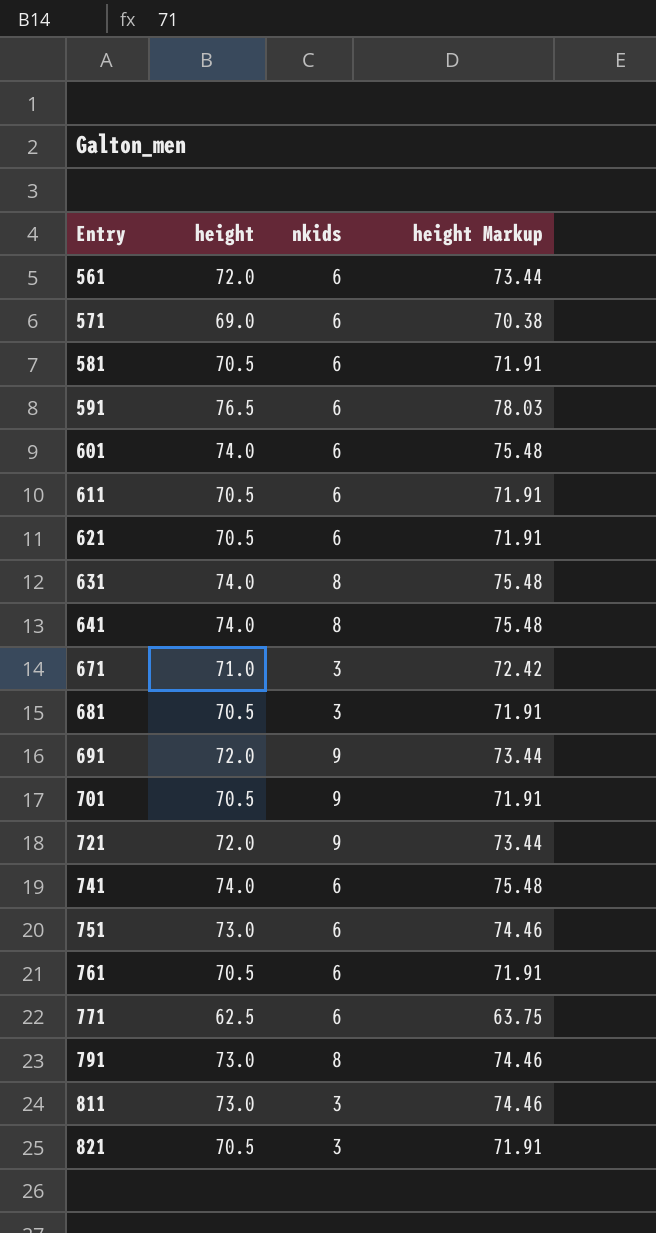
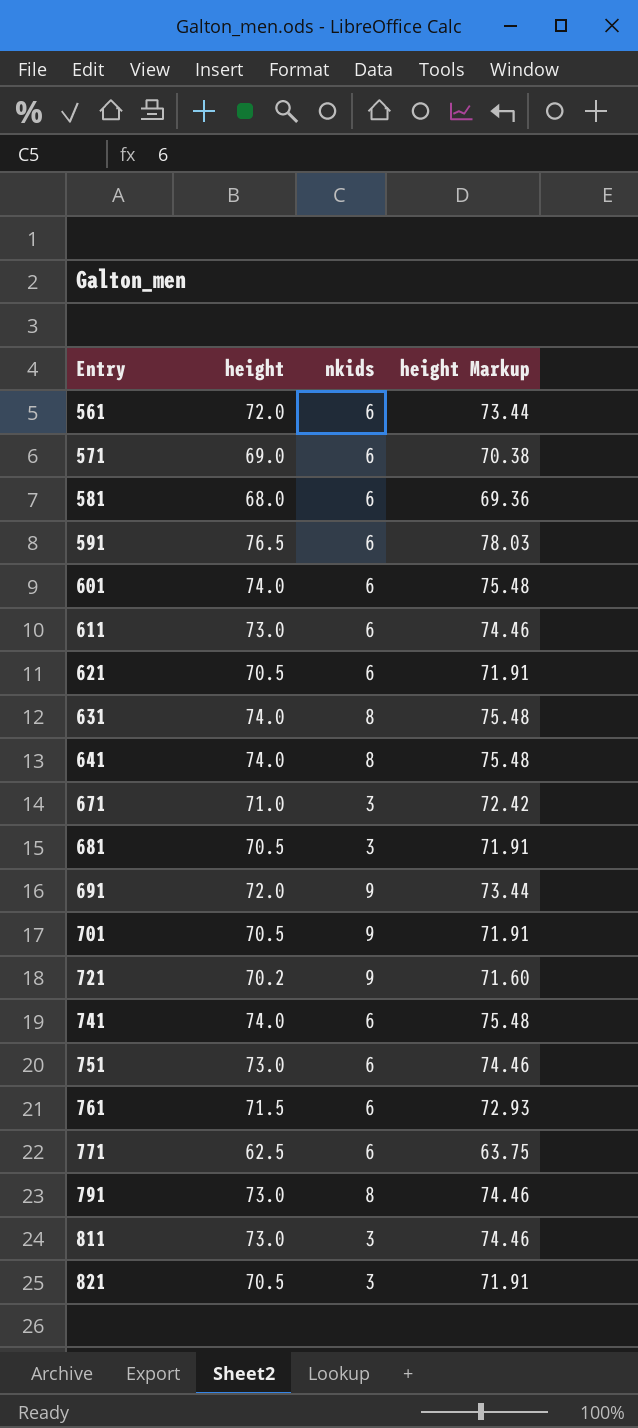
581 | height: 70.5 -> 68.0
581 | height Markup: 71.91 -> 69.36
611 | height: 70.5 -> 73.0
611 | height Markup: 71.91 -> 74.46
721 | height: 72.0 -> 70.2
721 | height Markup: 73.44 -> 71.60
761 | height: 70.5 -> 71.5
761 | height Markup: 71.91 -> 72.93

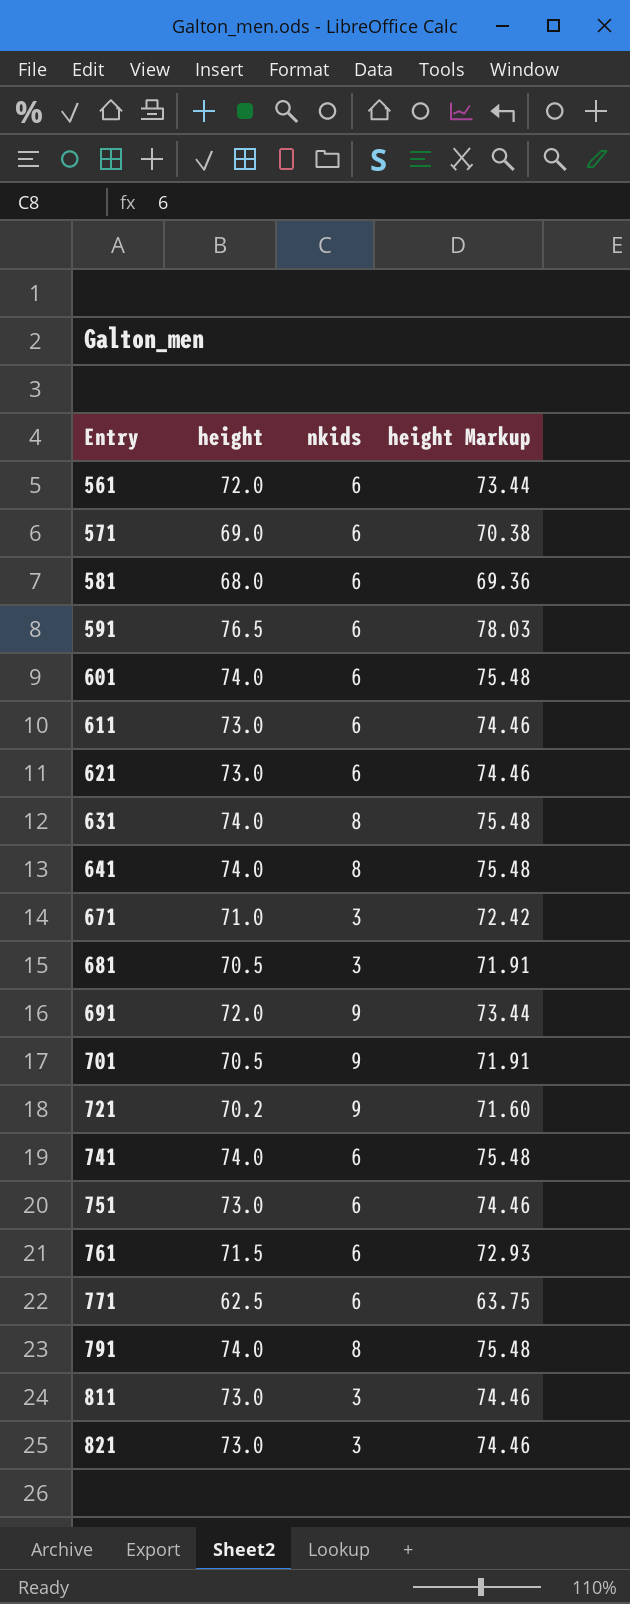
621 | height: 70.5 -> 73.0
621 | height Markup: 71.91 -> 74.46
791 | height: 73.0 -> 74.0
791 | height Markup: 74.46 -> 75.48
821 | height: 70.5 -> 73.0
821 | height Markup: 71.91 -> 74.46

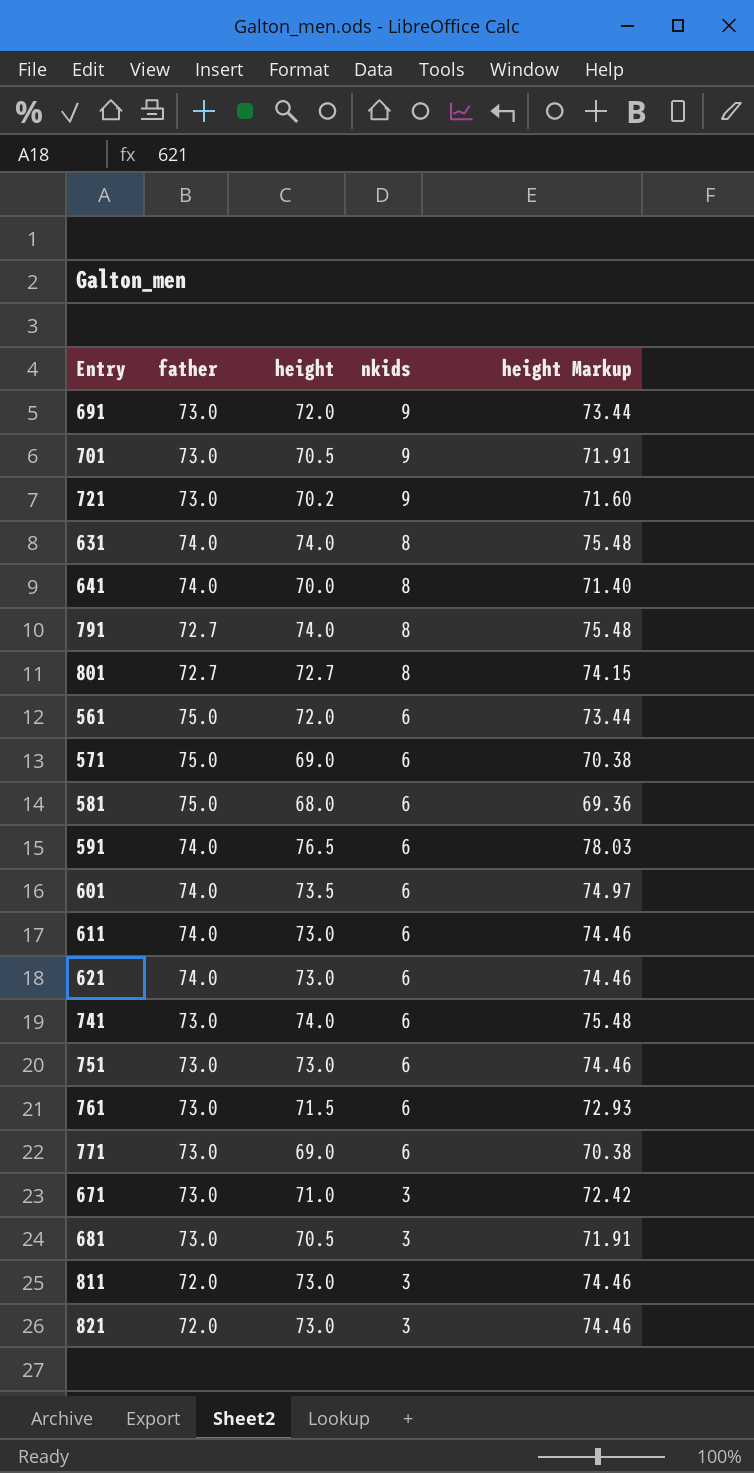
row order: Entry ascending -> nkids descending
column father | position: none -> 2
641 | height: 74.0 -> 70.0
641 | height Markup: 75.48 -> 71.40
row 801: none -> 72.7 | 72.7 | 8 | 74.15
601 | height: 74.0 -> 73.5
601 | height Markup: 75.48 -> 74.97
771 | height: 62.5 -> 69.0
771 | height Markup: 63.75 -> 70.38

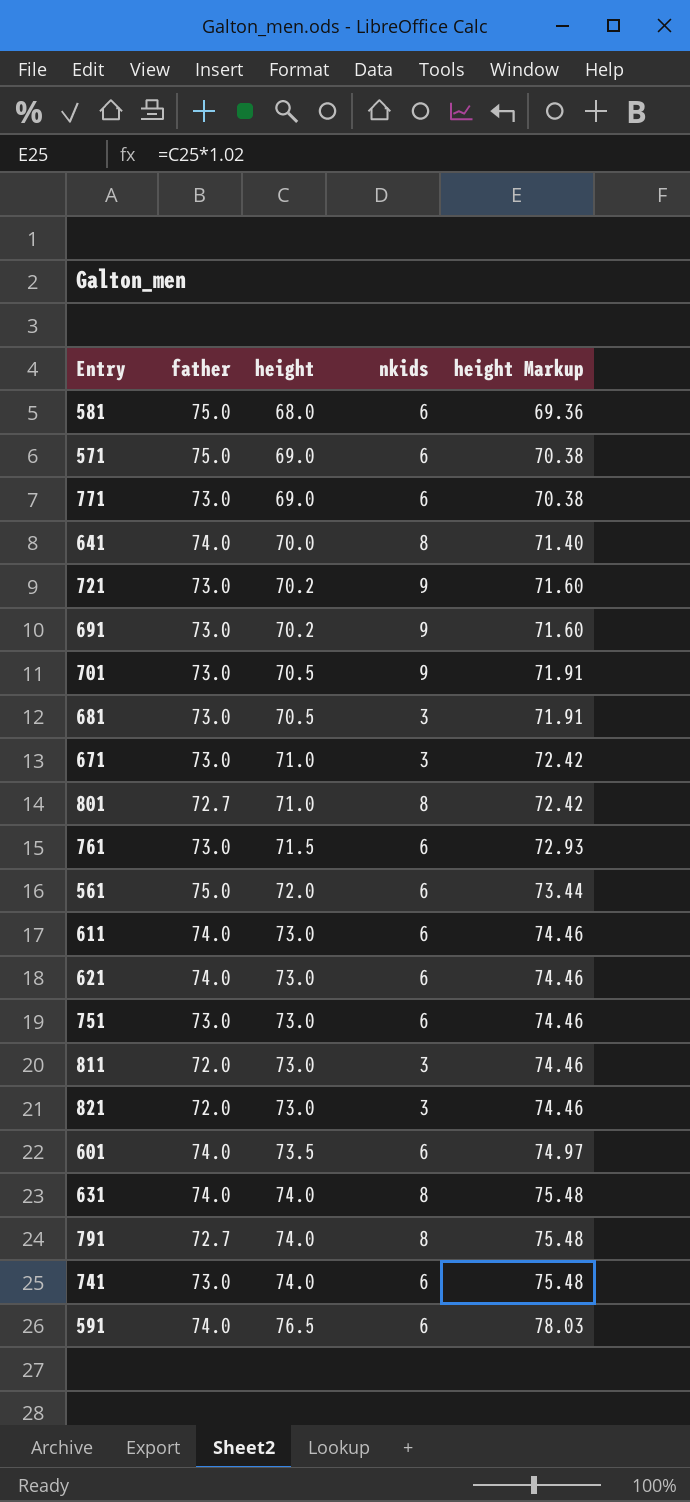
row order: nkids descending -> height ascending
691 | height: 72.0 -> 70.2
691 | height Markup: 73.44 -> 71.60
801 | height: 72.7 -> 71.0
801 | height Markup: 74.15 -> 72.42

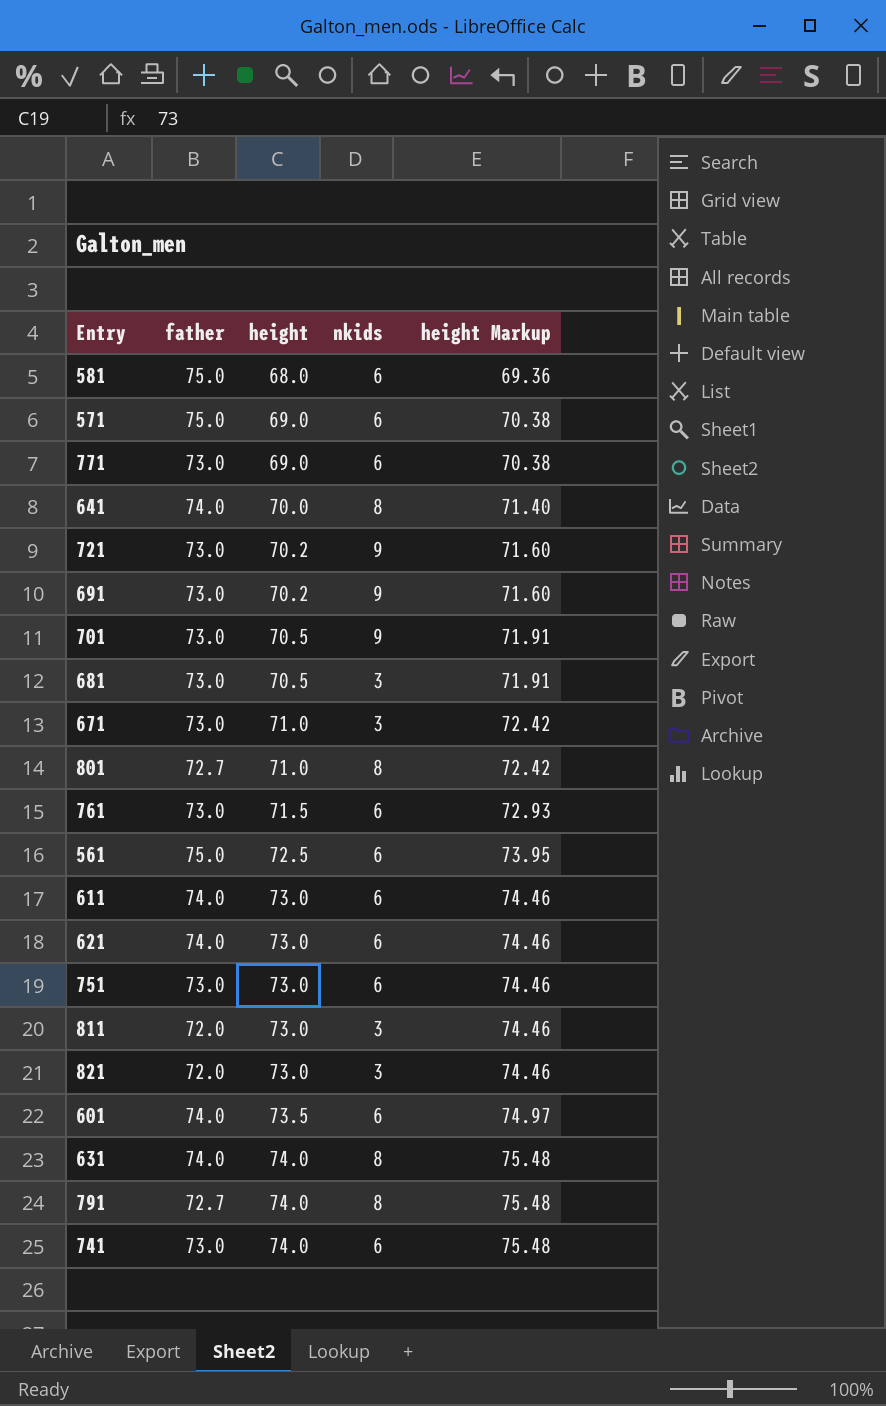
row 591: 74.0 | 76.5 | 6 | 78.03 -> none
561 | height: 72.0 -> 72.5
561 | height Markup: 73.44 -> 73.95

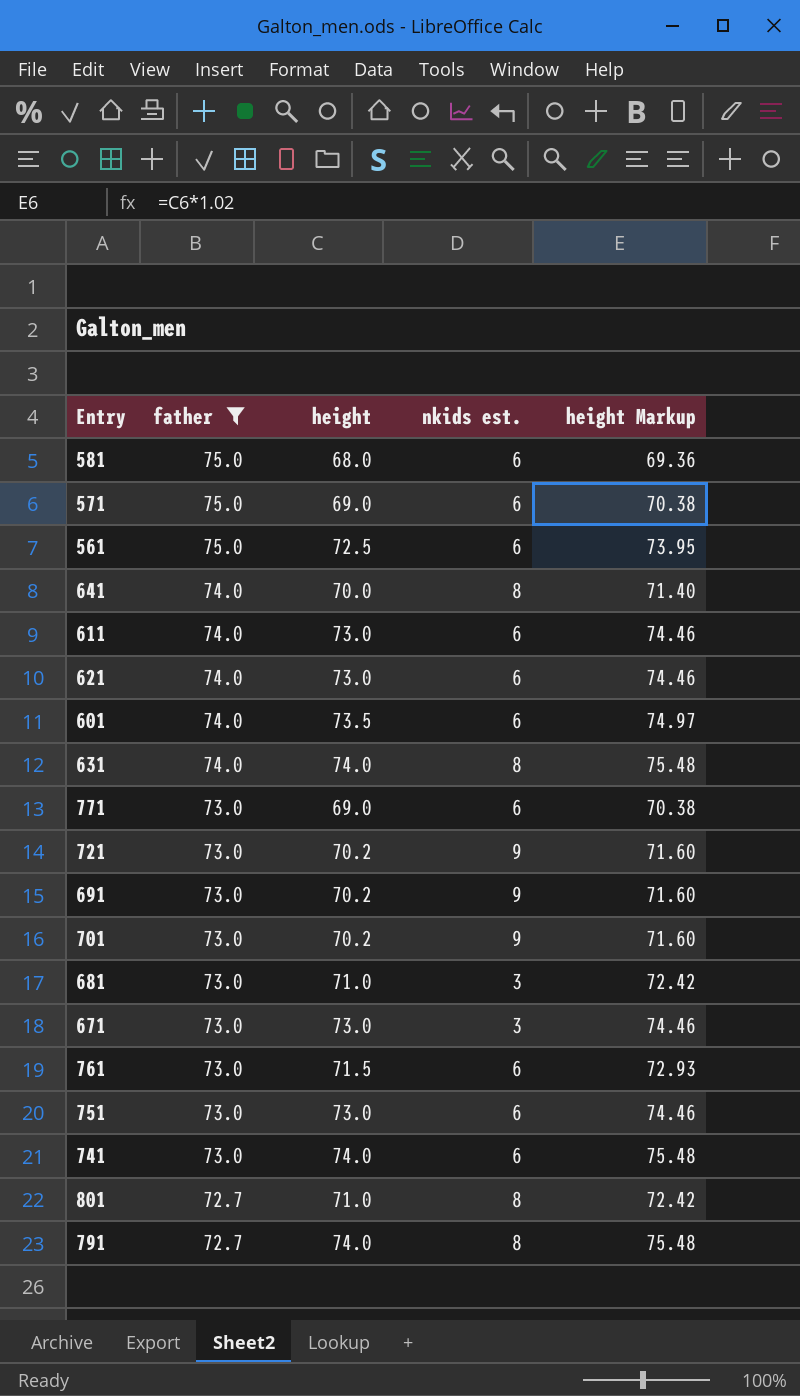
filter: none -> father != 72.0
row order: height ascending -> father descending
column name: nkids -> nkids est.
701 | height: 70.5 -> 70.2
701 | height Markup: 71.91 -> 71.60
681 | height: 70.5 -> 71.0
681 | height Markup: 71.91 -> 72.42
671 | height: 71.0 -> 73.0
671 | height Markup: 72.42 -> 74.46

